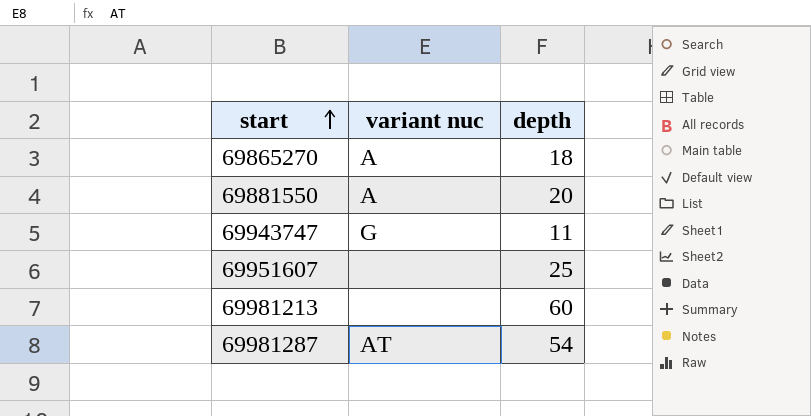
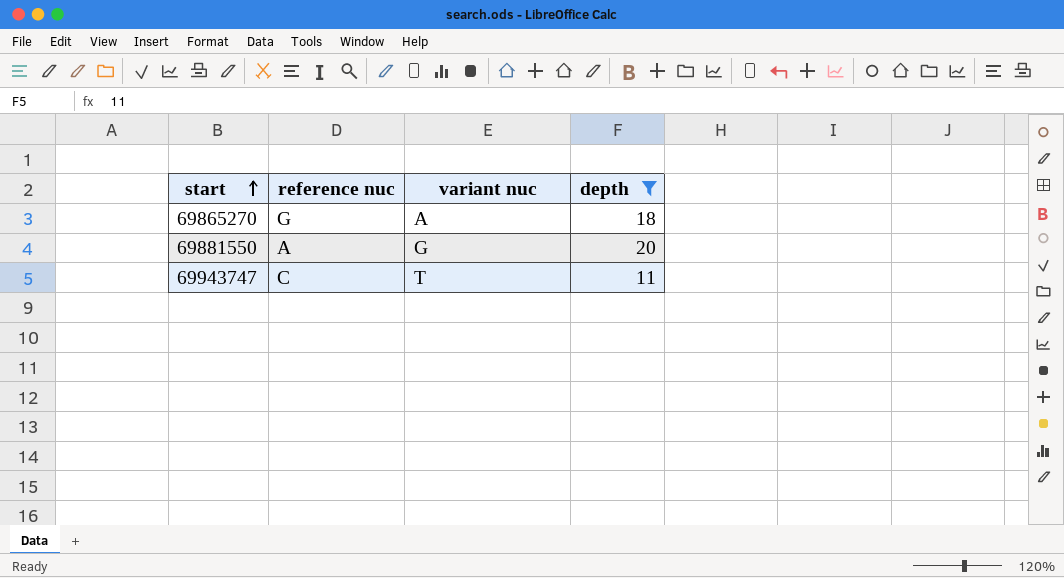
filter: none -> depth <= 20
column reference nuc | position: none -> 2
69881550 | variant nuc: A -> G
69943747 | variant nuc: G -> T

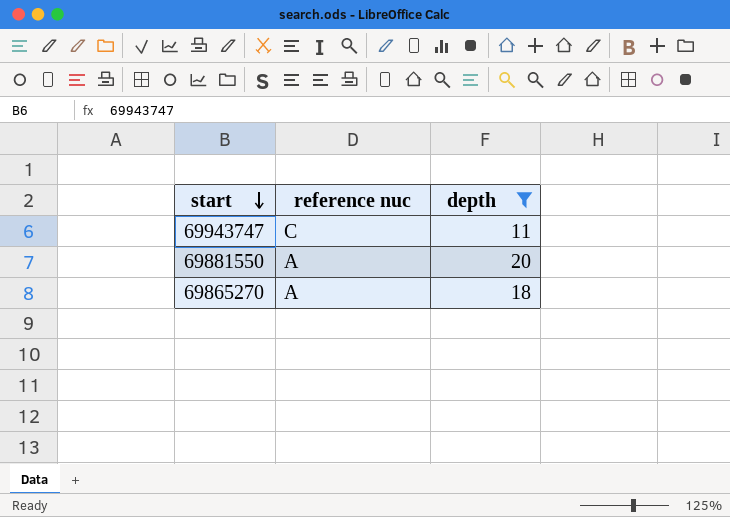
row order: start ascending -> start descending
column variant nuc | position: 3 -> none
69865270 | reference nuc: G -> A

